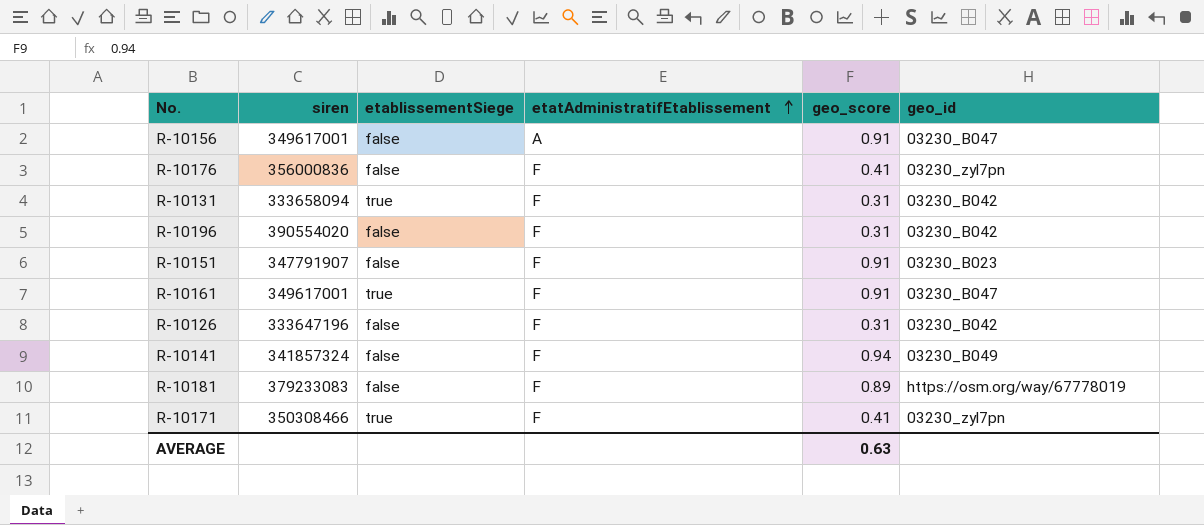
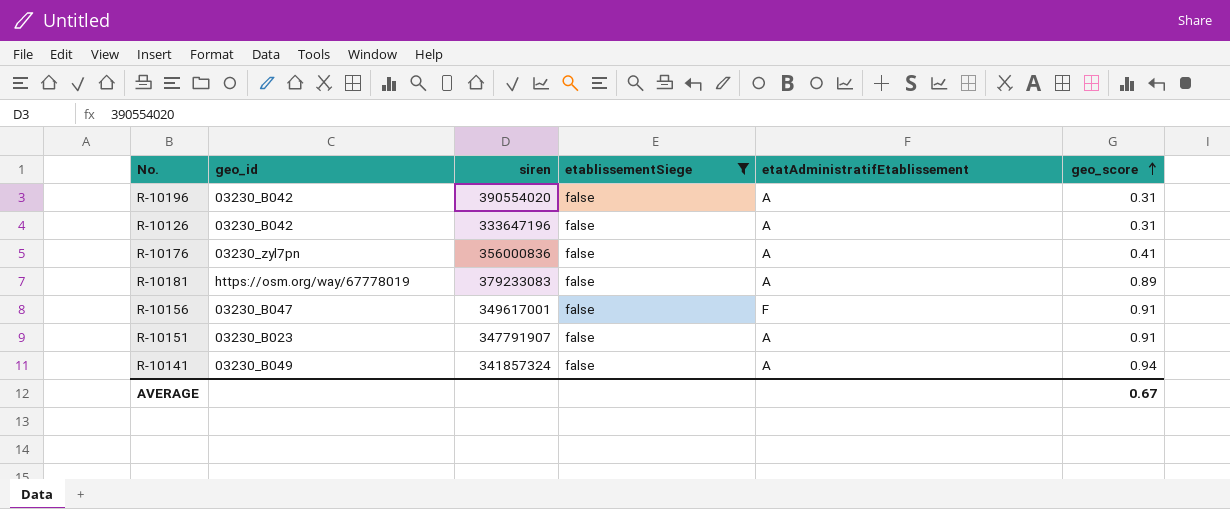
filter: none -> etablissementSiege = false
row order: etatAdministratifEtablissement ascending -> geo_score ascending
column geo_id | position: 6 -> 2
R-10196 | etatAdministratifEtablissement: F -> A
R-10126 | etatAdministratifEtablissement: F -> A
R-10176 | etatAdministratifEtablissement: F -> A
R-10181 | etatAdministratifEtablissement: F -> A
R-10156 | etatAdministratifEtablissement: A -> F
R-10151 | etatAdministratifEtablissement: F -> A
R-10141 | etatAdministratifEtablissement: F -> A
AVERAGE | geo_score: 0.63 -> 0.67

